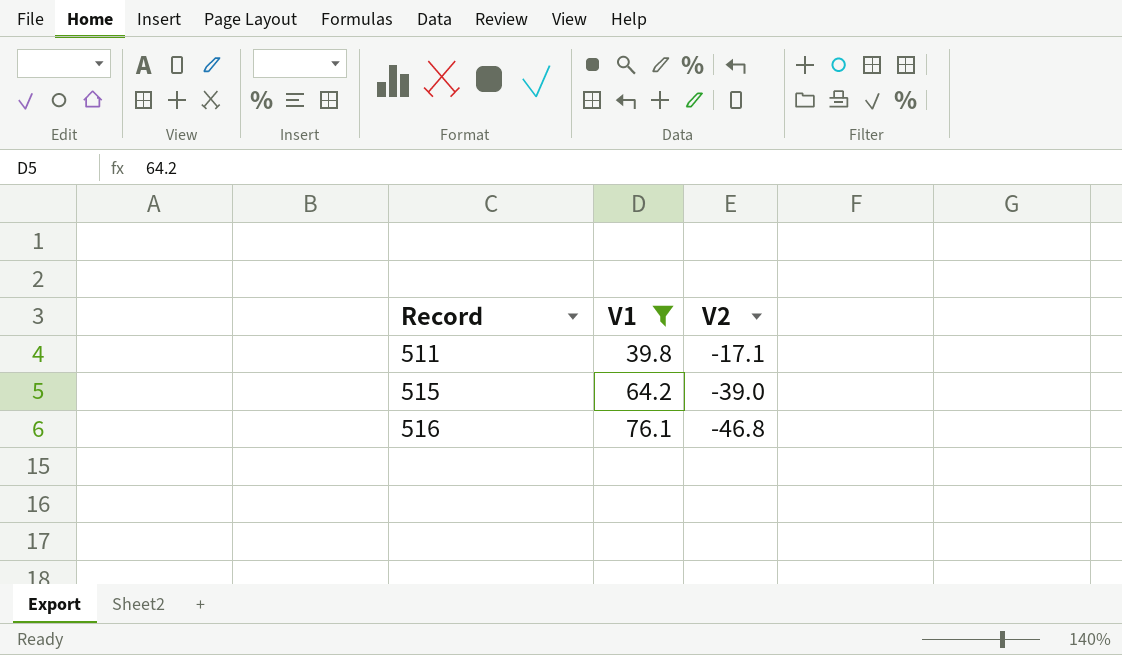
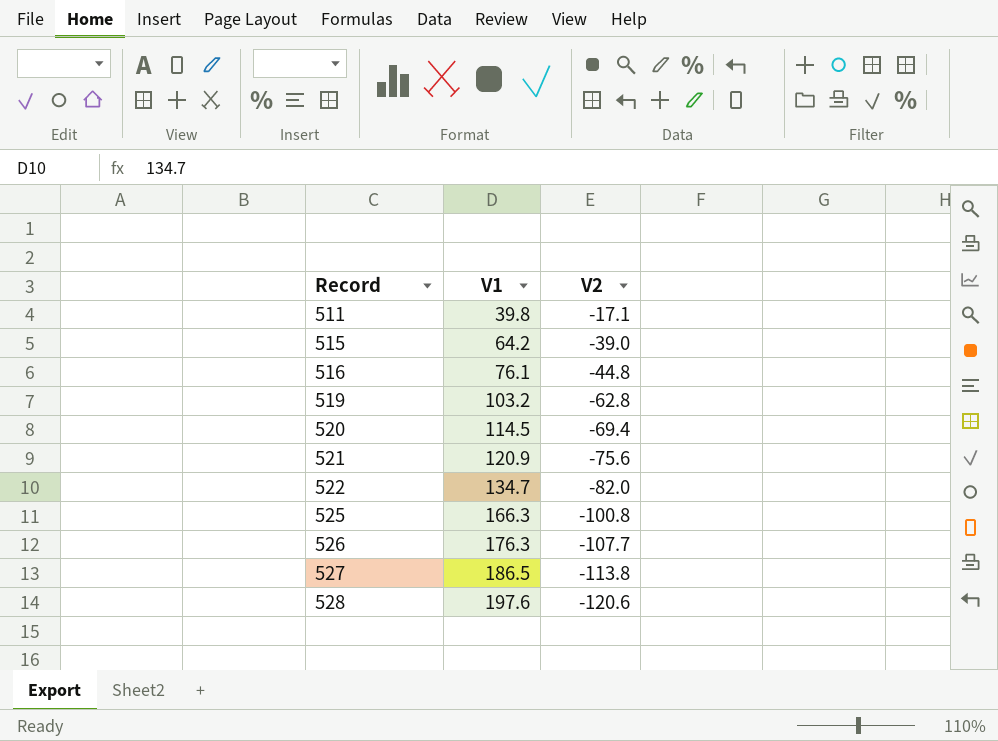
filter: V1 <= 76.1 -> none
516 | V2: -46.8 -> -44.8

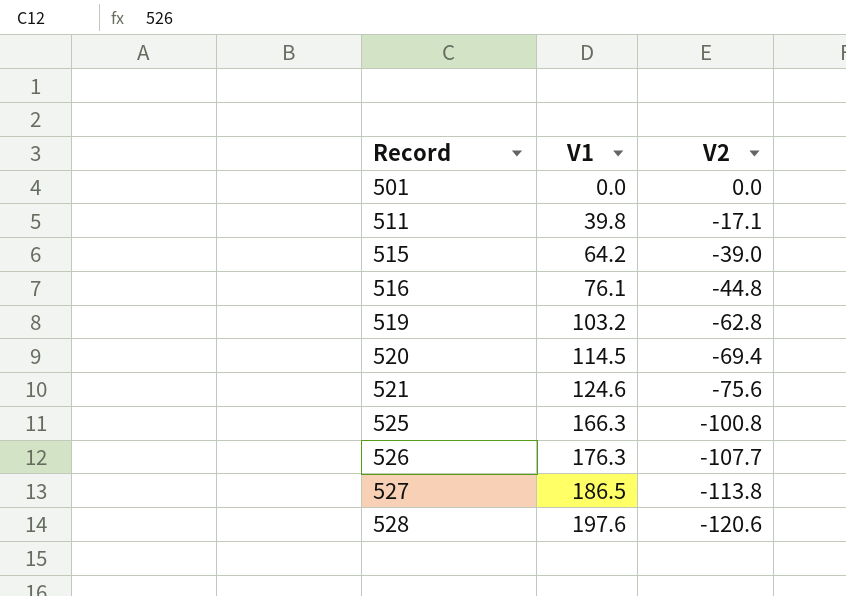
row 522: 134.7 | -82.0 -> none
row 501: none -> 0.0 | 0.0
521 | V1: 120.9 -> 124.6

